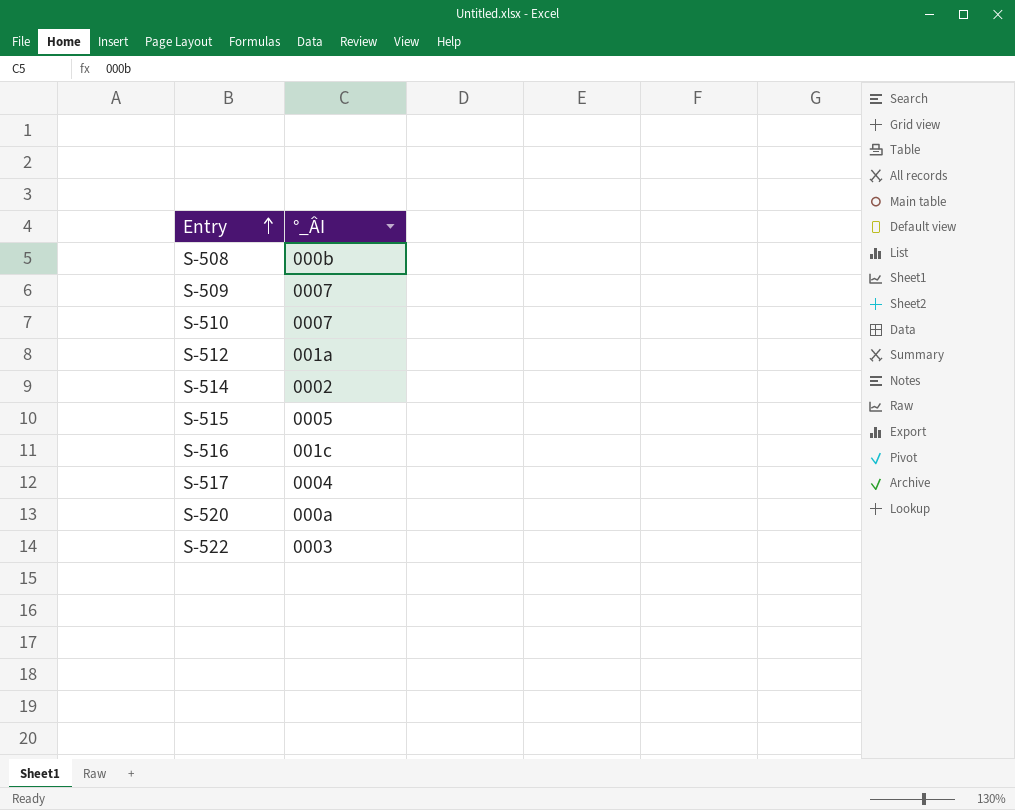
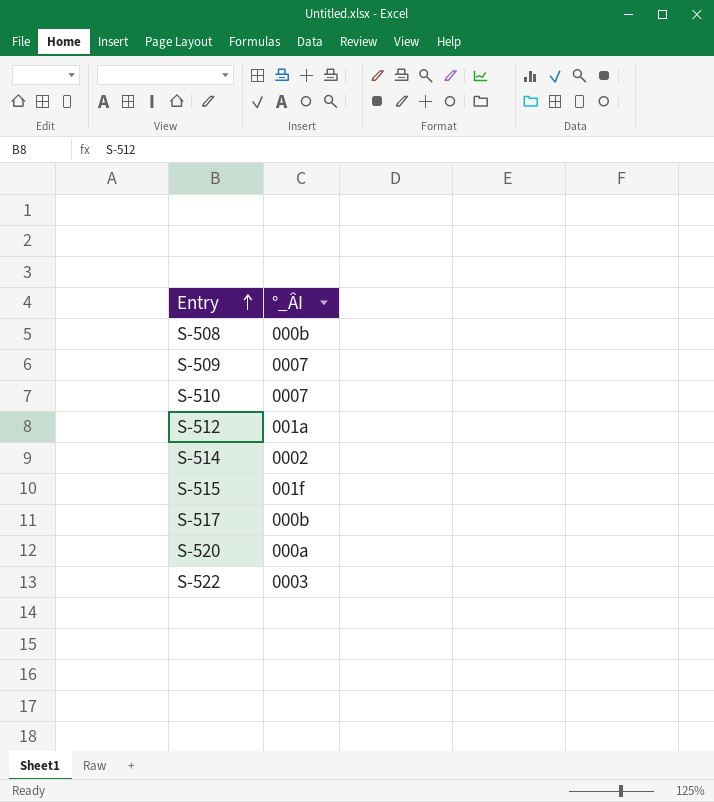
row S-516: 001c -> none
S-515 | °_ÂI: 0005 -> 001f
S-517 | °_ÂI: 0004 -> 000b

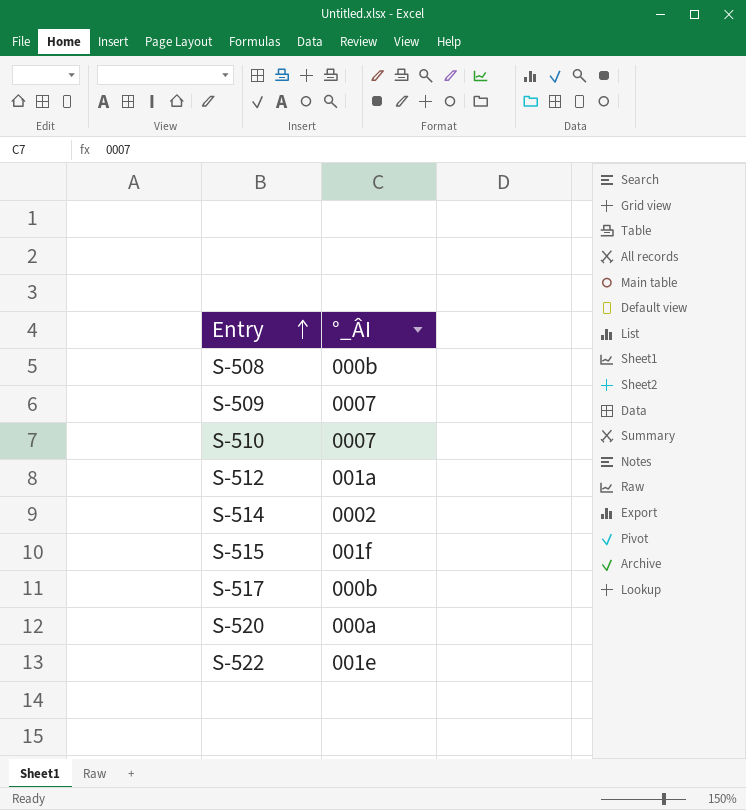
S-522 | °_ÂI: 0003 -> 001e

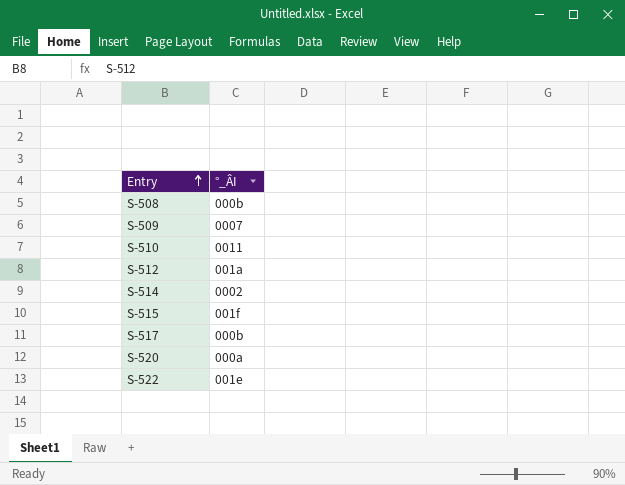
S-510 | °_ÂI: 0007 -> 0011

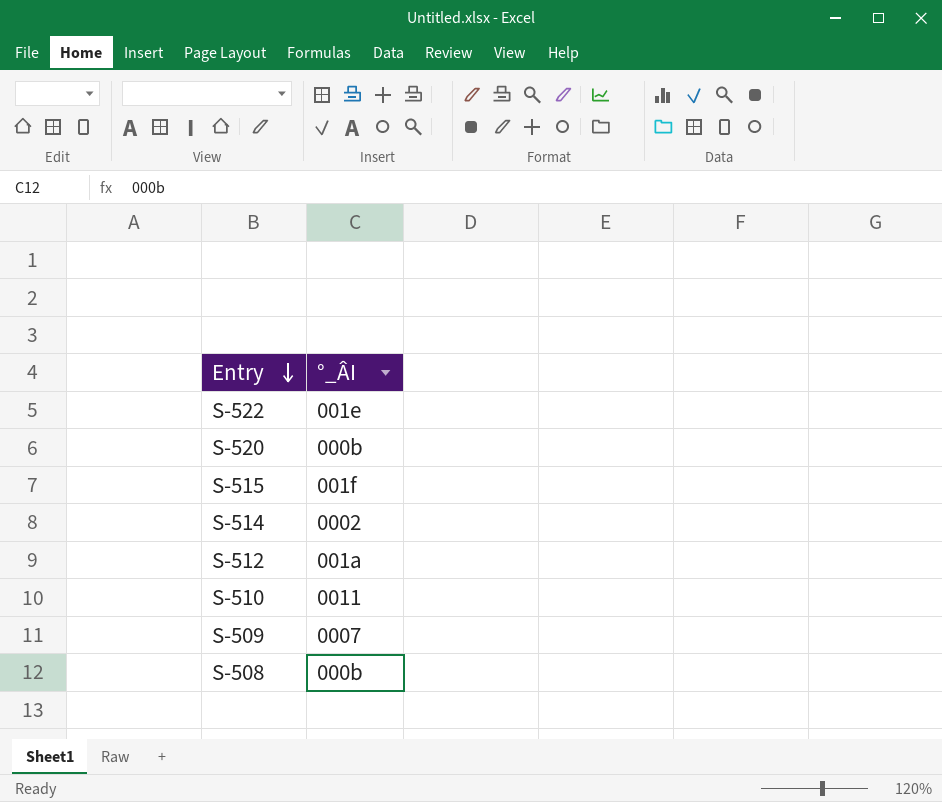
row order: Entry ascending -> Entry descending
row S-517: 000b -> none
S-520 | °_ÂI: 000a -> 000b

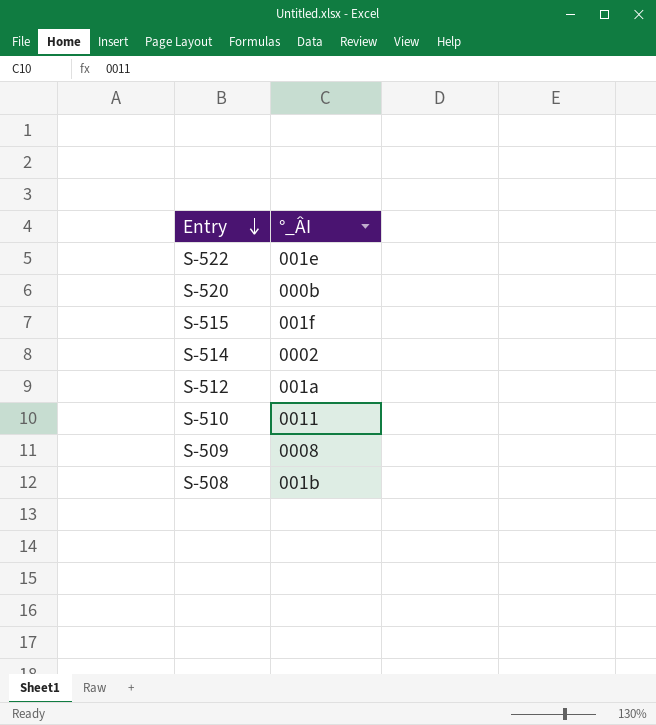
S-509 | °_ÂI: 0007 -> 0008
S-508 | °_ÂI: 000b -> 001b

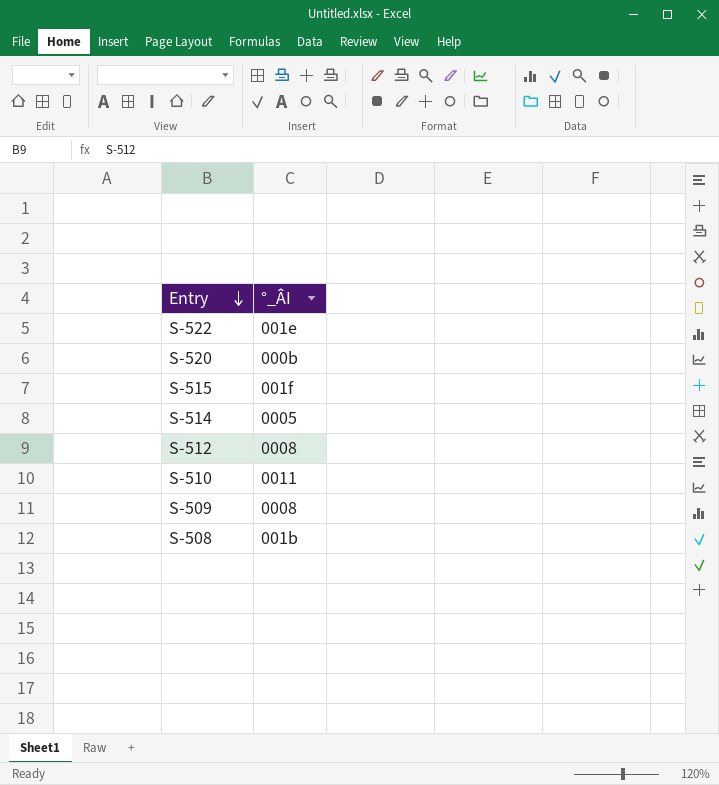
S-514 | °_ÂI: 0002 -> 0005
S-512 | °_ÂI: 001a -> 0008

